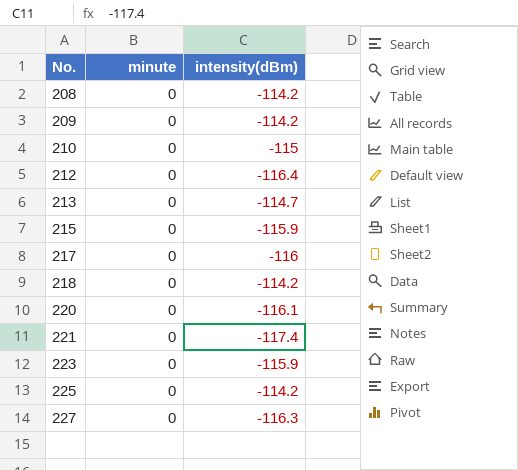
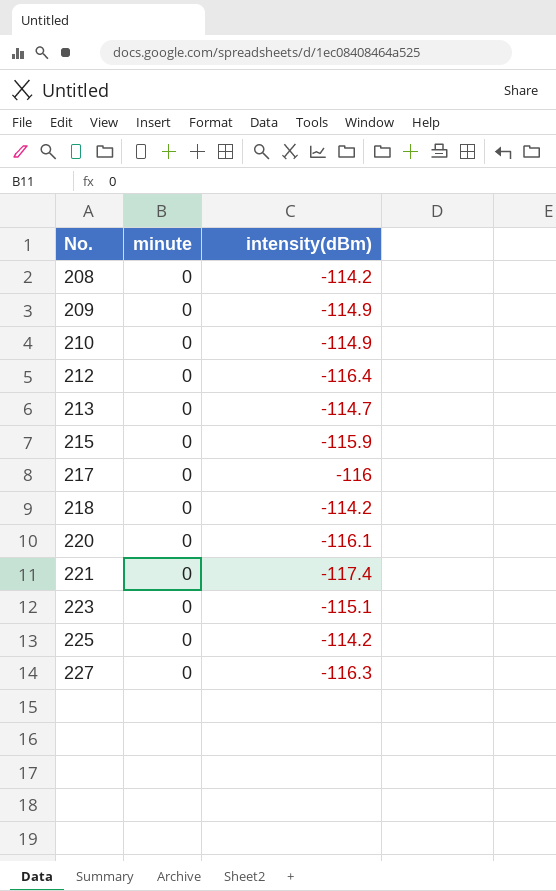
209 | intensity(dBm): -114.2 -> -114.9
210 | intensity(dBm): -115 -> -114.9
223 | intensity(dBm): -115.9 -> -115.1

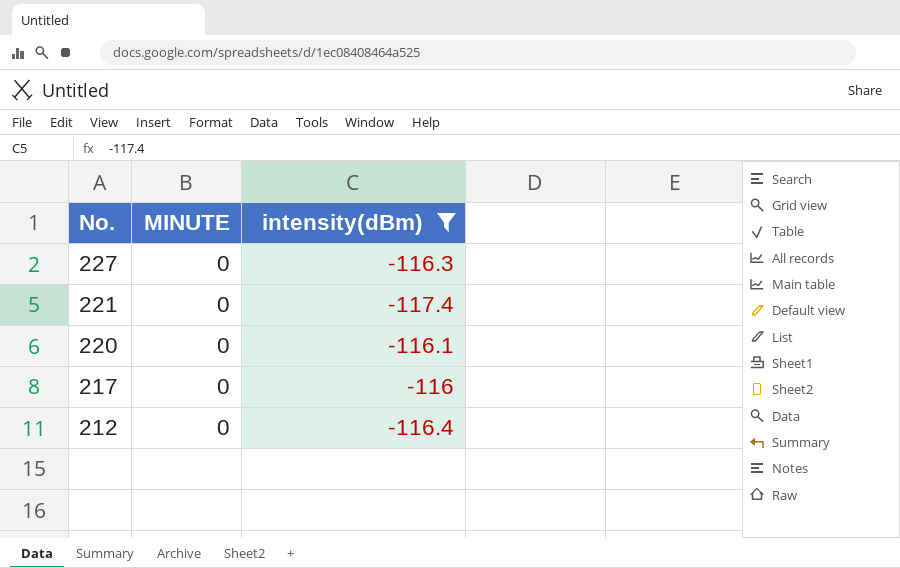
filter: none -> intensity(dBm) <= -116
row order: No. ascending -> No. descending
column name: minute -> MINUTE

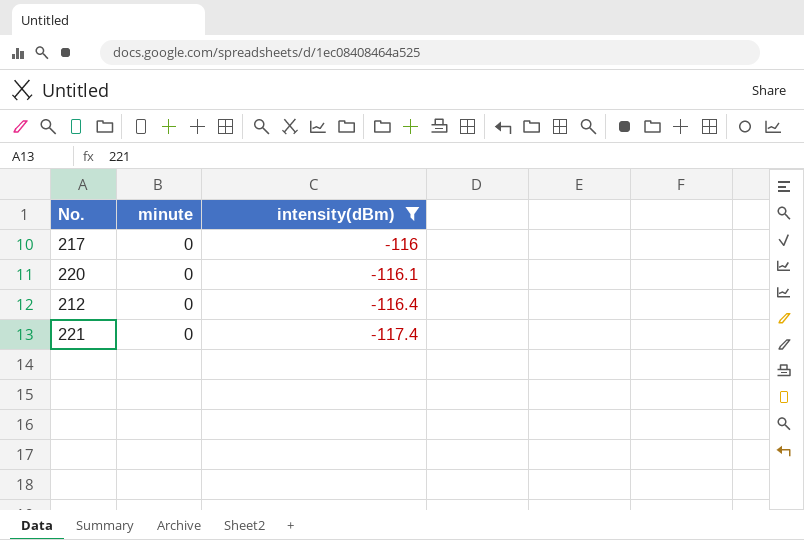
row order: No. descending -> intensity(dBm) descending
column name: MINUTE -> minute
row 227: 0 | -116.3 -> none

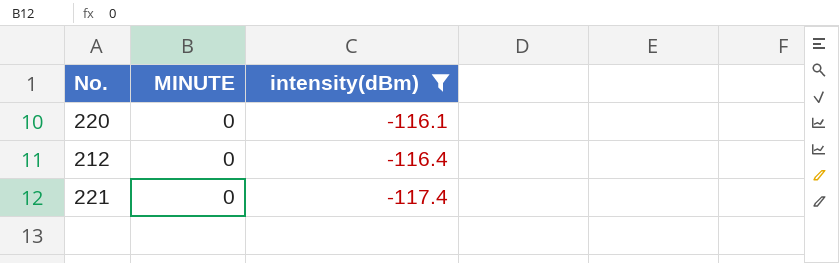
column name: minute -> MINUTE
row 217: 0 | -116 -> none

